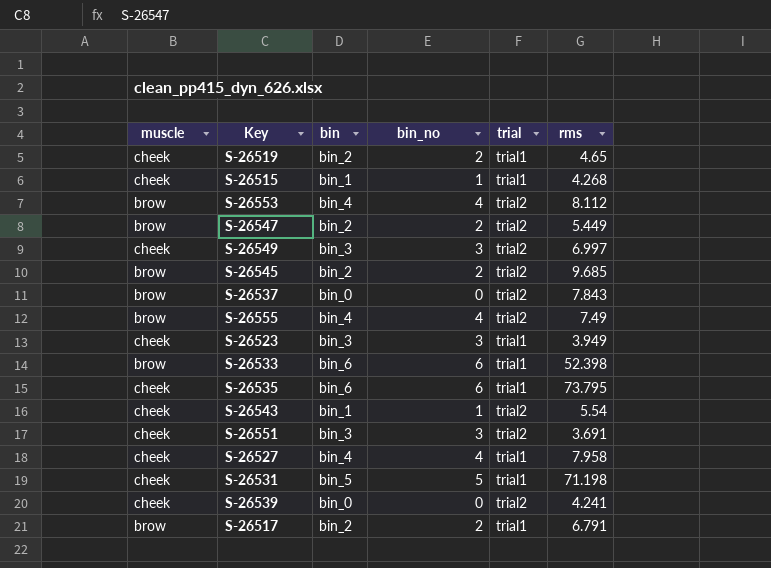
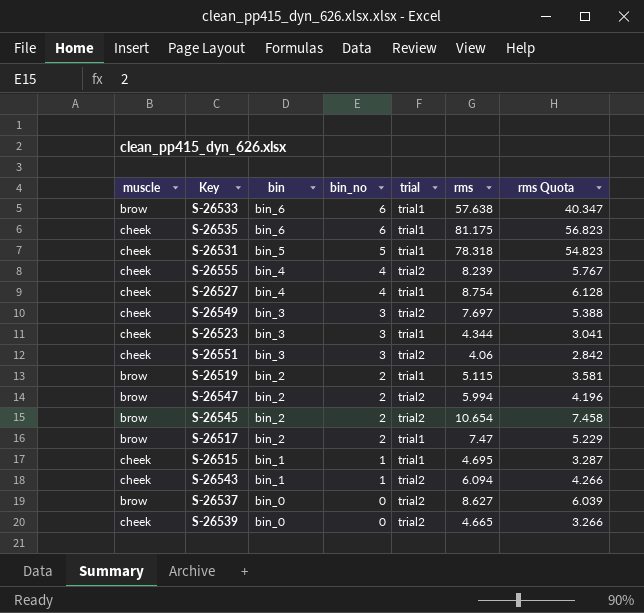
row order: none -> bin descending
column rms Quota | formula: none -> [rms] * 0.7
row S-26553: brow | bin_4 | 4 | trial2 | 8.112 -> none
S-26533 | rms: 52.398 -> 57.638
S-26535 | rms: 73.795 -> 81.175
S-26531 | rms: 71.198 -> 78.318
S-26555 | muscle: brow -> cheek
S-26555 | rms: 7.49 -> 8.239
S-26527 | rms: 7.958 -> 8.754
S-26549 | rms: 6.997 -> 7.697
S-26523 | rms: 3.949 -> 4.344
S-26551 | rms: 3.691 -> 4.06
S-26519 | muscle: cheek -> brow
S-26519 | rms: 4.65 -> 5.115
S-26547 | rms: 5.449 -> 5.994
S-26545 | rms: 9.685 -> 10.654
S-26517 | rms: 6.791 -> 7.47
S-26515 | rms: 4.268 -> 4.695
S-26543 | rms: 5.54 -> 6.094
S-26537 | rms: 7.843 -> 8.627
S-26539 | rms: 4.241 -> 4.665

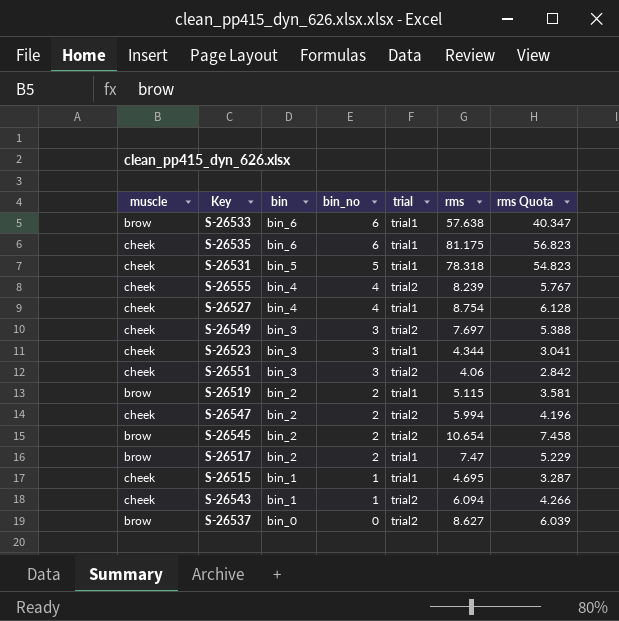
row S-26539: cheek | bin_0 | 0 | trial2 | 4.665 | 3.266 -> none
S-26547 | muscle: brow -> cheek

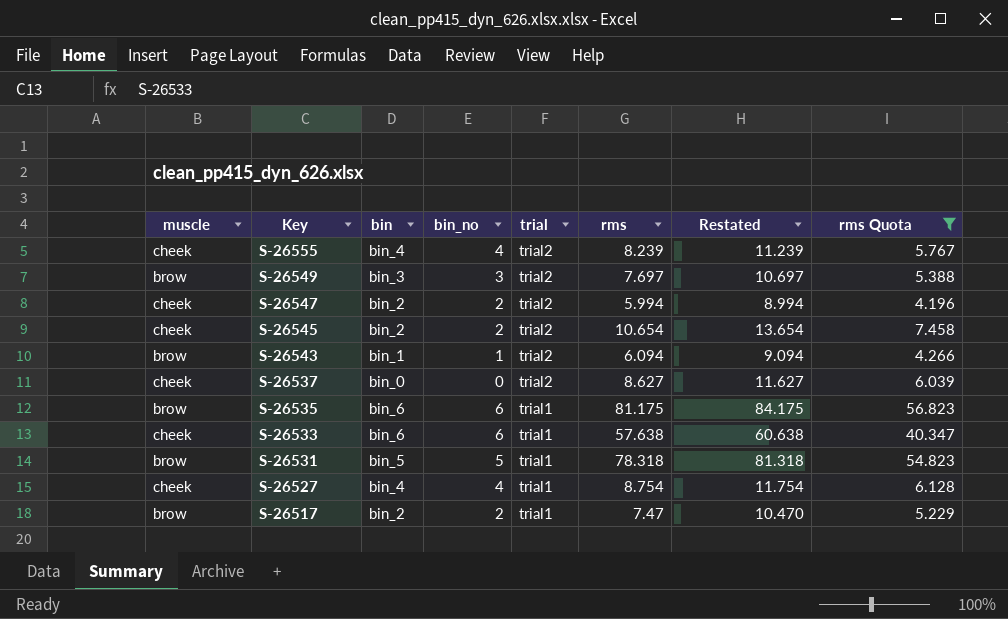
filter: none -> rms Quota >= 4.196
row order: bin descending -> Key descending
column Restated | formula: none -> [rms] + 3
S-26549 | muscle: cheek -> brow
S-26545 | muscle: brow -> cheek
S-26543 | muscle: cheek -> brow
S-26537 | muscle: brow -> cheek
S-26535 | muscle: cheek -> brow
S-26533 | muscle: brow -> cheek
S-26531 | muscle: cheek -> brow

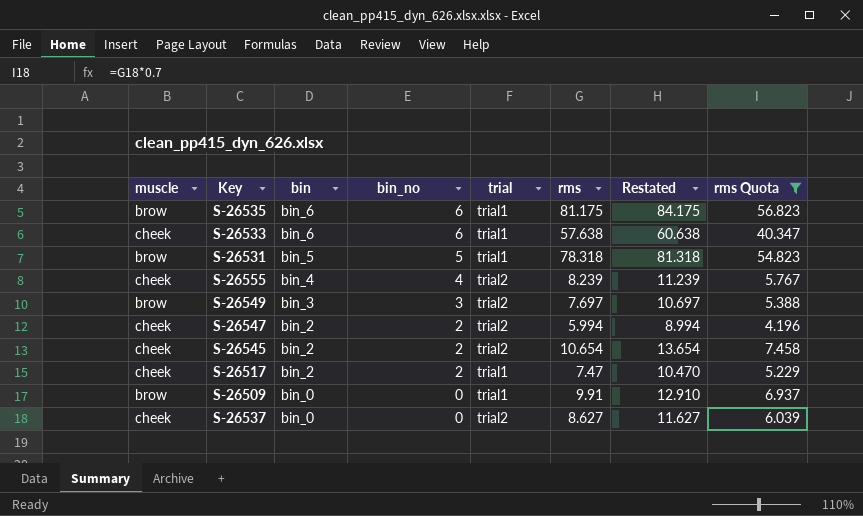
row order: Key descending -> bin descending
row S-26543: brow | bin_1 | 1 | trial2 | 6.094 | 9.094 | 4.266 -> none
row S-26527: cheek | bin_4 | 4 | trial1 | 8.754 | 11.754 | 6.128 -> none
S-26517 | muscle: brow -> cheek
row S-26509: none -> brow | bin_0 | 0 | trial1 | 9.91 | 12.910 | 6.937

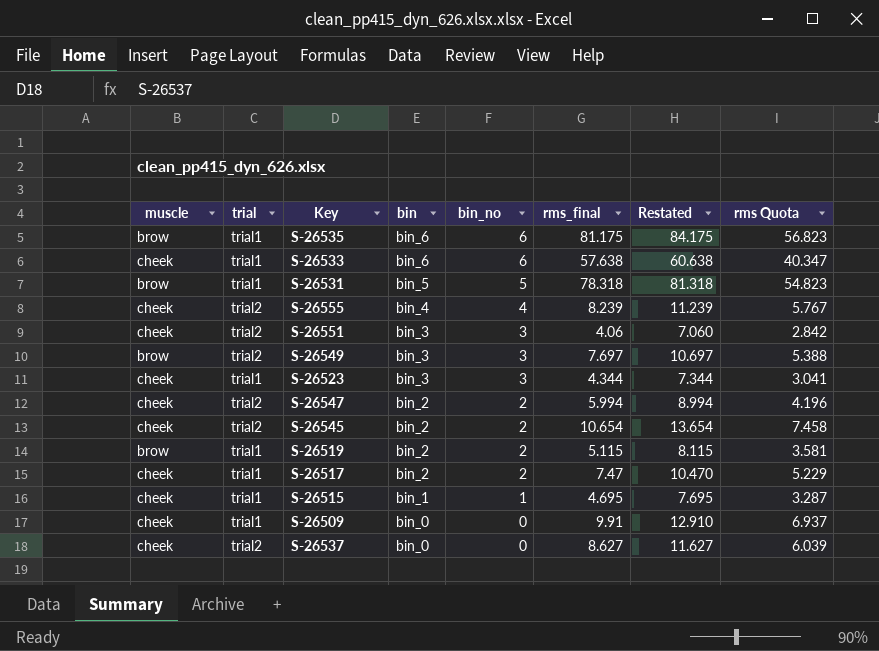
filter: rms Quota >= 4.196 -> none
column trial | position: 5 -> 2
column name: rms -> rms_final
S-26509 | muscle: brow -> cheek

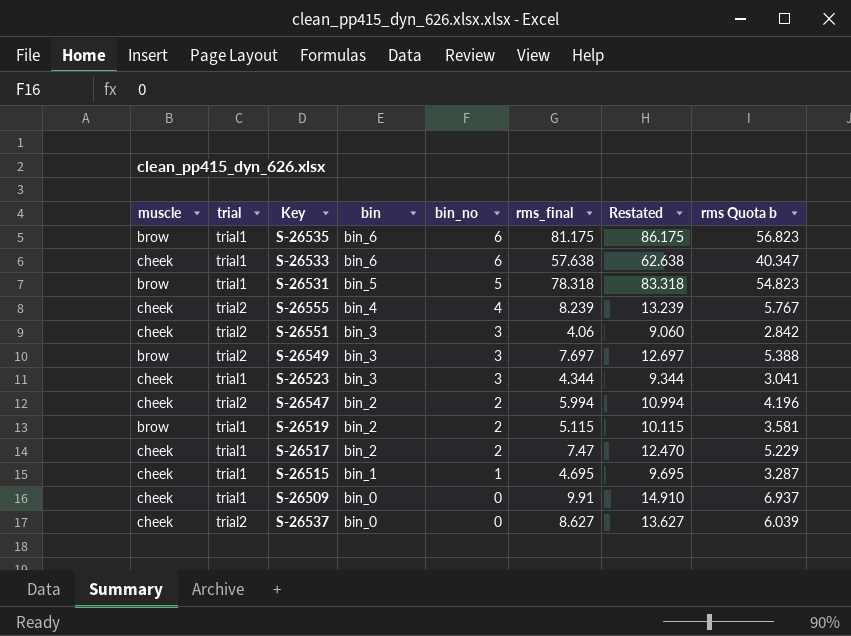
column Restated | formula: [rms_final] + 3 -> [rms_final] + 5
column name: rms Quota -> rms Quota b
row S-26545: cheek | trial2 | bin_2 | 2 | 10.654 | 13.654 | 7.458 -> none

